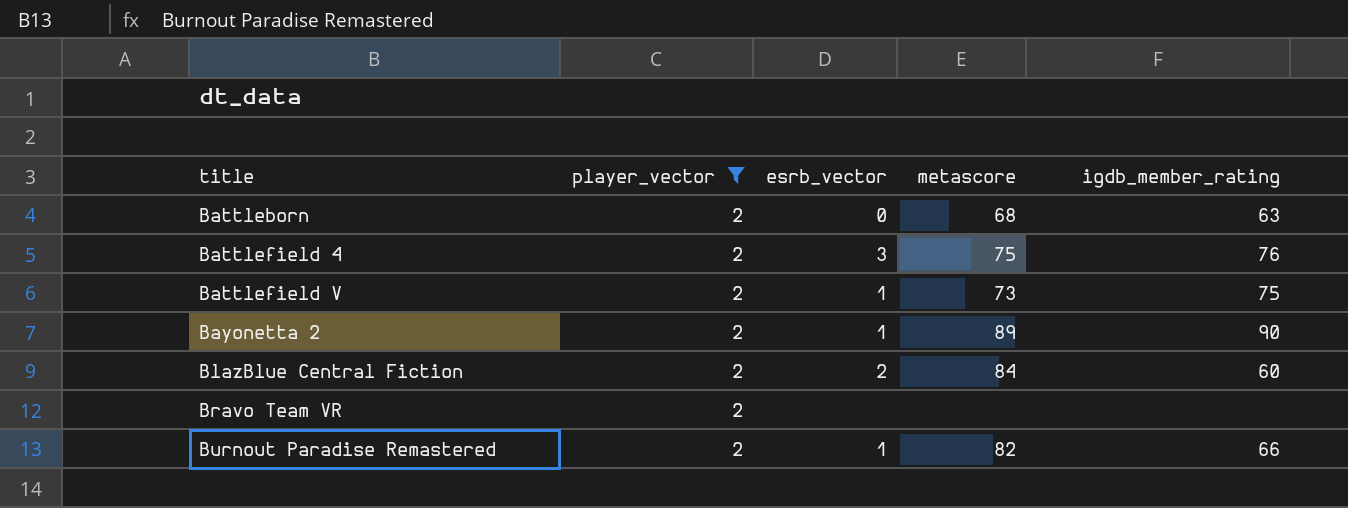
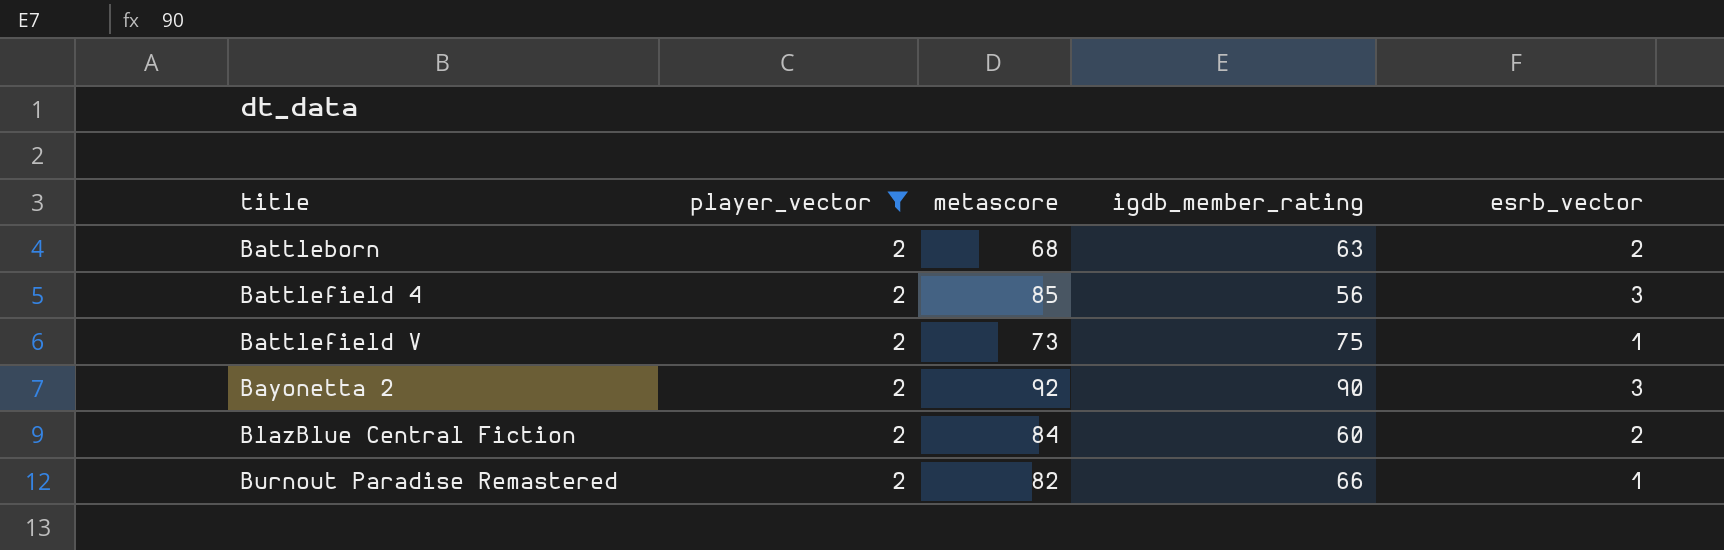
column esrb_vector | position: 3 -> 5
row Bravo Team VR: 2 | none | none | none -> none
Battleborn | esrb_vector: 0 -> 2
Battlefield 4 | metascore: 75 -> 85
Battlefield 4 | igdb_member_rating: 76 -> 56
Bayonetta 2 | metascore: 89 -> 92
Bayonetta 2 | esrb_vector: 1 -> 3

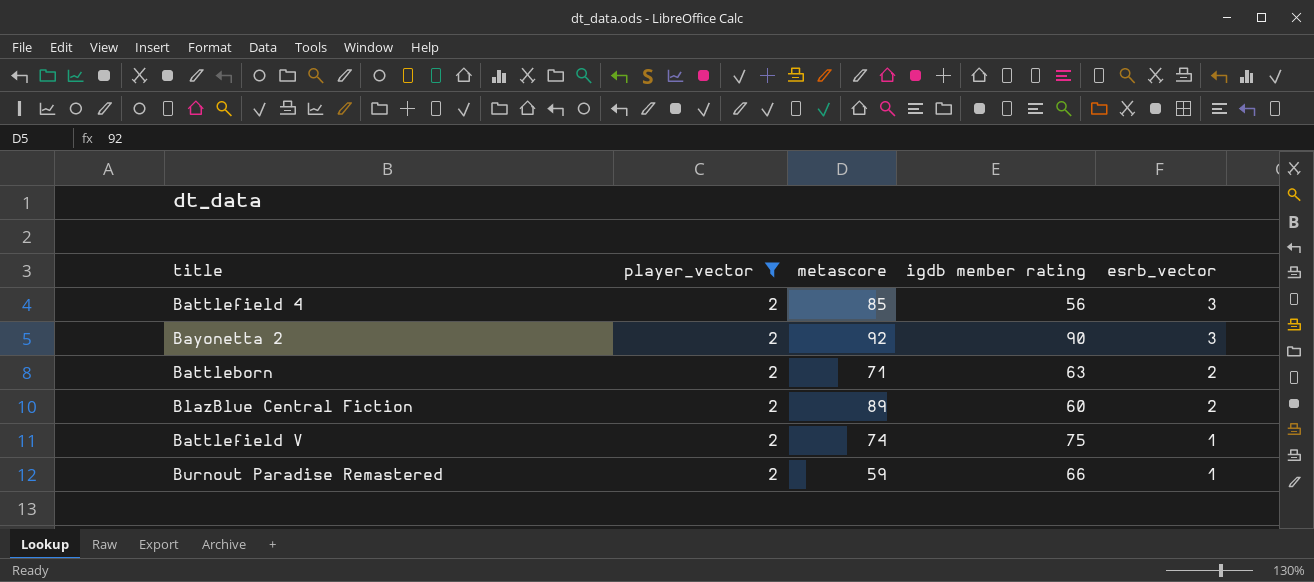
row order: title ascending -> esrb_vector descending
column name: igdb_member_rating -> igdb member rating
Battleborn | metascore: 68 -> 71
BlazBlue Central Fiction | metascore: 84 -> 89
Battlefield V | metascore: 73 -> 74
Burnout Paradise Remastered | metascore: 82 -> 59

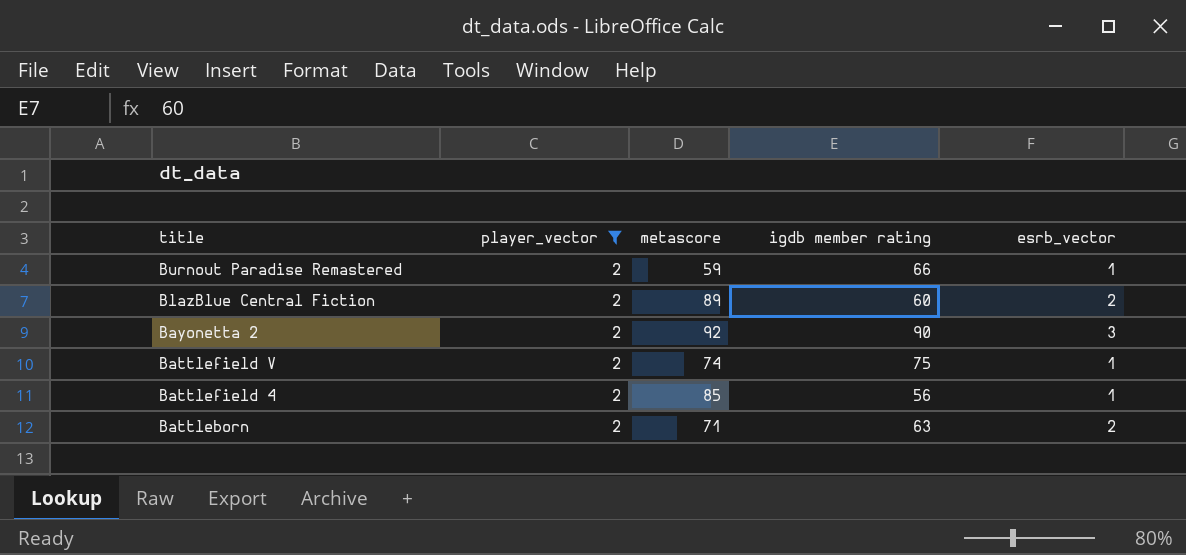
row order: esrb_vector descending -> title descending
Battlefield 4 | esrb_vector: 3 -> 1

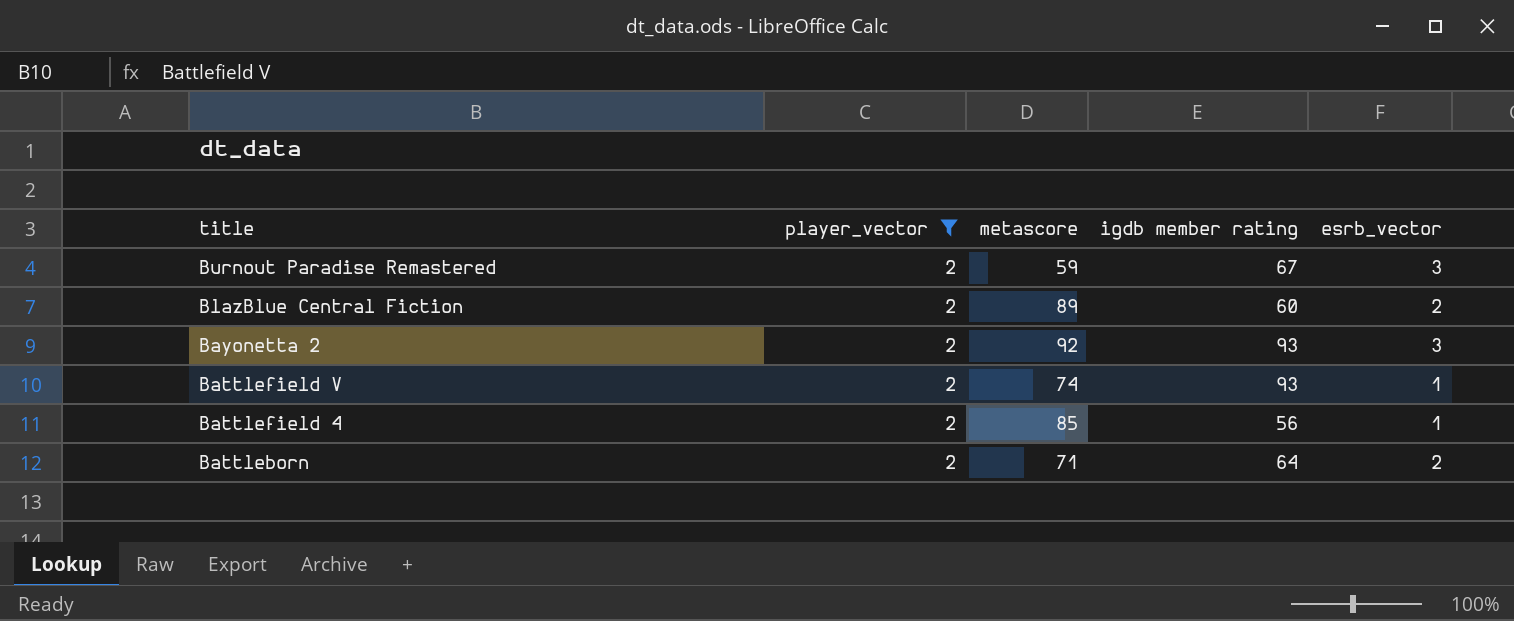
Burnout Paradise Remastered | igdb member rating: 66 -> 67
Burnout Paradise Remastered | esrb_vector: 1 -> 3
Bayonetta 2 | igdb member rating: 90 -> 93
Battlefield V | igdb member rating: 75 -> 93
Battleborn | igdb member rating: 63 -> 64

